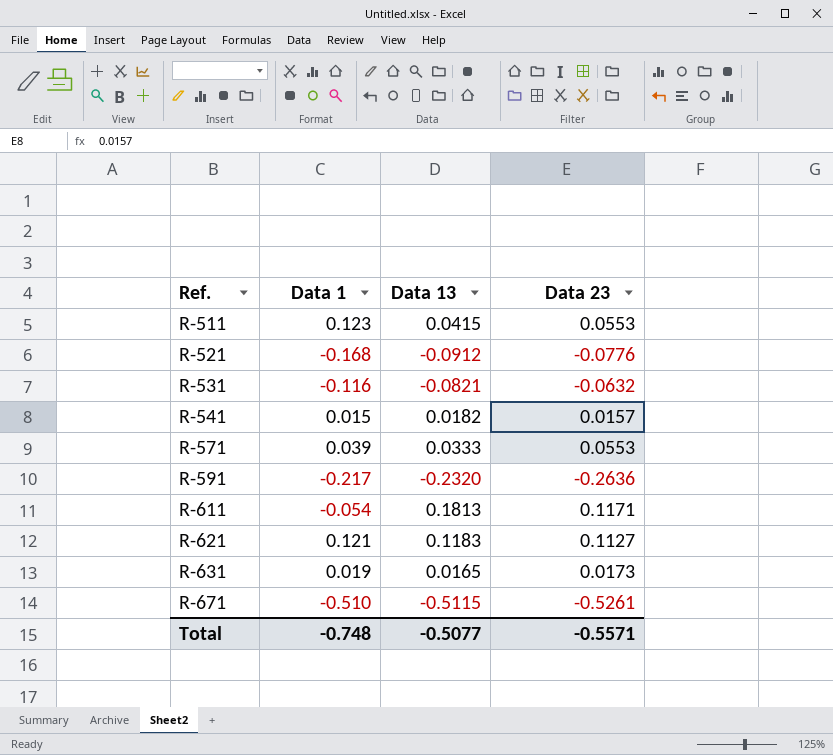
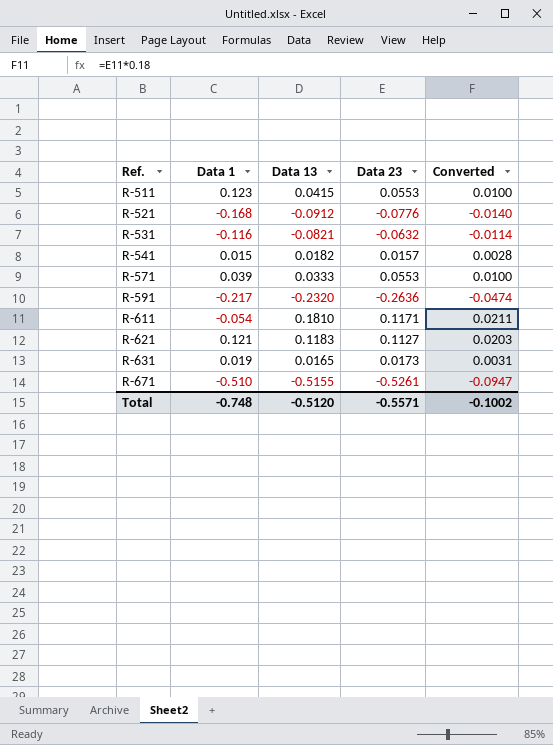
column Converted | formula: none -> [Data 23] * 0.18
R-611 | Data 13: 0.1813 -> 0.1810
R-671 | Data 13: -0.5115 -> -0.5155
Total | Data 13: -0.5077 -> -0.5120

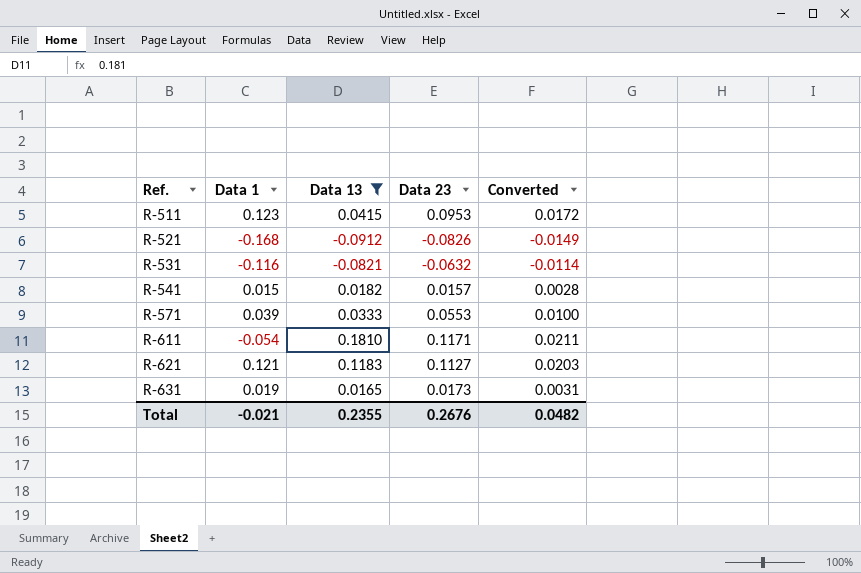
filter: none -> Data 13 >= -0.0912
R-511 | Data 23: 0.0553 -> 0.0953
R-511 | Converted: 0.0100 -> 0.0172
R-521 | Data 23: -0.0776 -> -0.0826
R-521 | Converted: -0.0140 -> -0.0149
Total | Data 1: -0.748 -> -0.021
Total | Data 13: -0.5120 -> 0.2355
Total | Data 23: -0.5571 -> 0.2676
Total | Converted: -0.1002 -> 0.0482

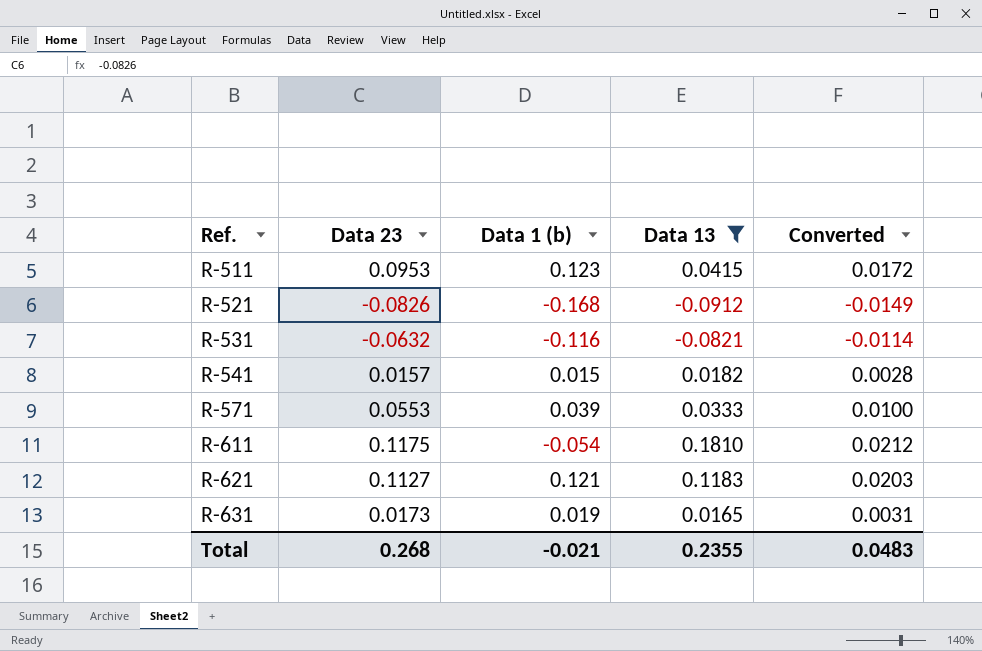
column Data 23 | position: 4 -> 2
column name: Data 1 -> Data 1 (b)
R-611 | Data 23: 0.1171 -> 0.1175
R-611 | Converted: 0.0211 -> 0.0212
Total | Data 23: 0.2676 -> 0.268
Total | Converted: 0.0482 -> 0.0483

